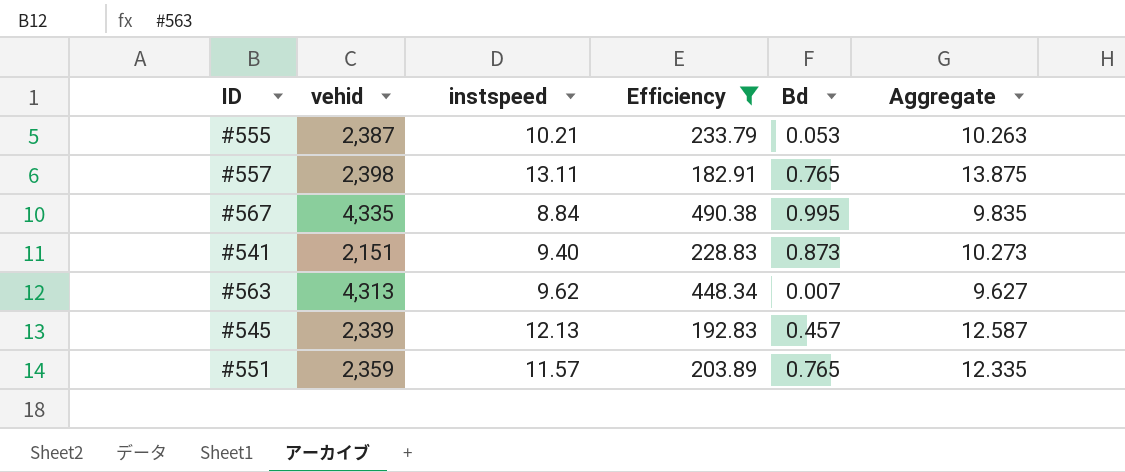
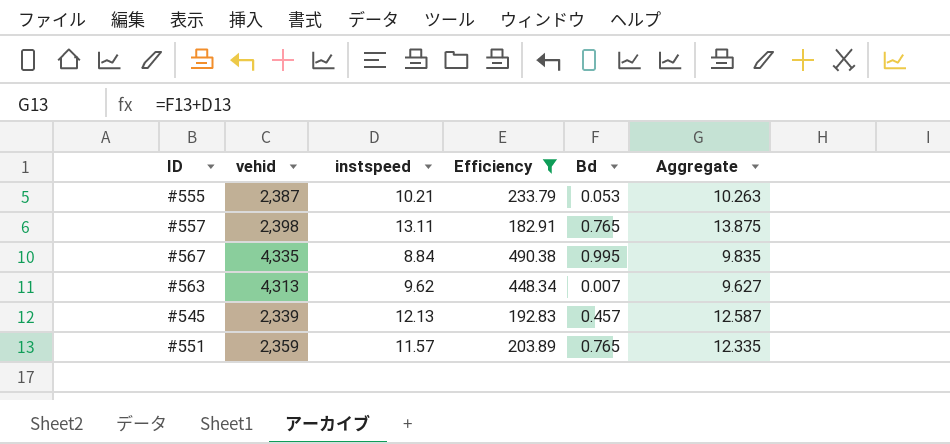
row #541: 2,151 | 9.40 | 228.83 | 0.873 | 10.273 -> none

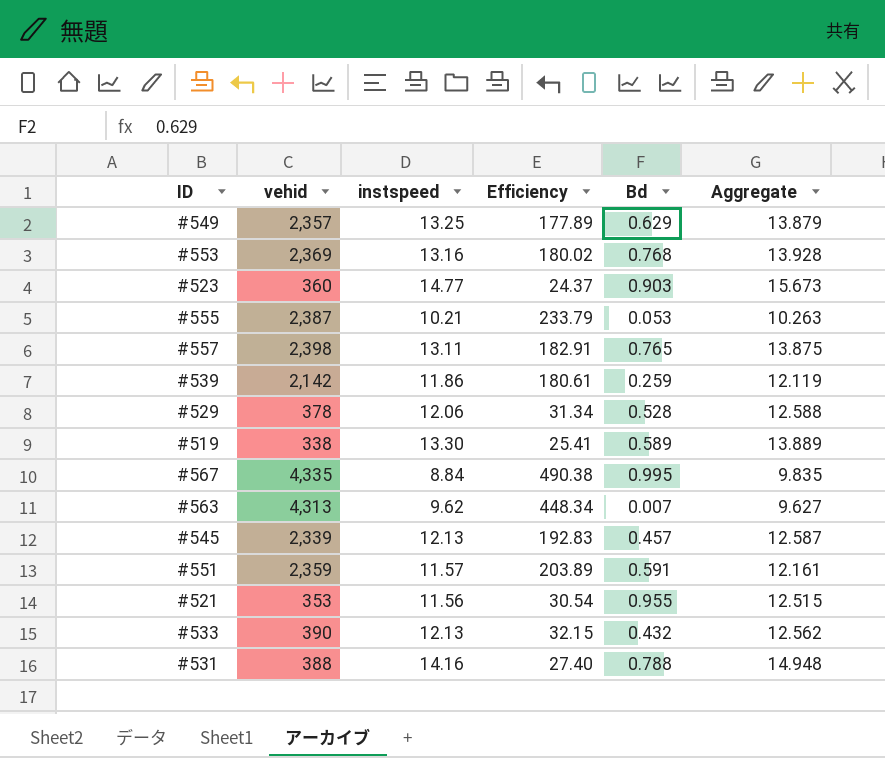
filter: Efficiency >= 182.91 -> none
#551 | Bd: 0.765 -> 0.591
#551 | Aggregate: 12.335 -> 12.161

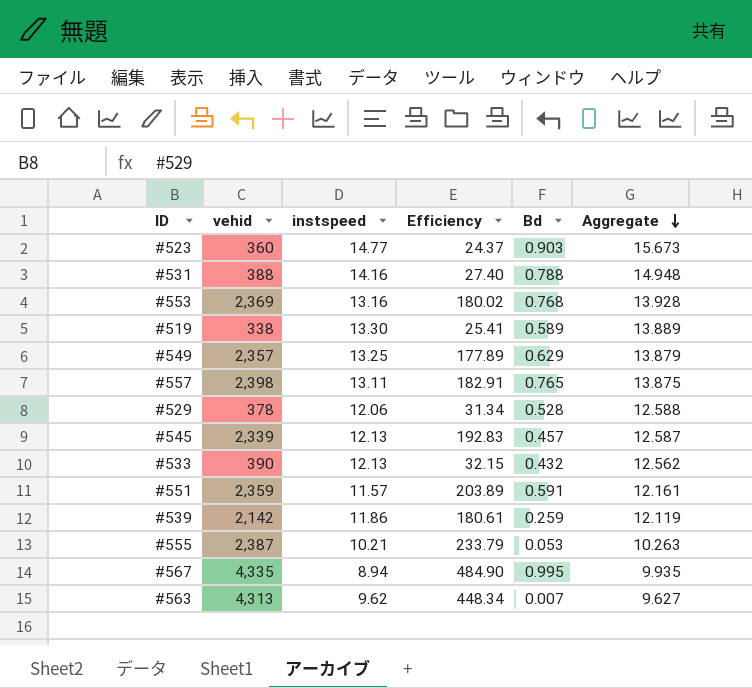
row order: none -> Aggregate descending
row #521: 353 | 11.56 | 30.54 | 0.955 | 12.515 -> none
#567 | instspeed: 8.84 -> 8.94
#567 | Efficiency: 490.38 -> 484.90
#567 | Aggregate: 9.835 -> 9.935

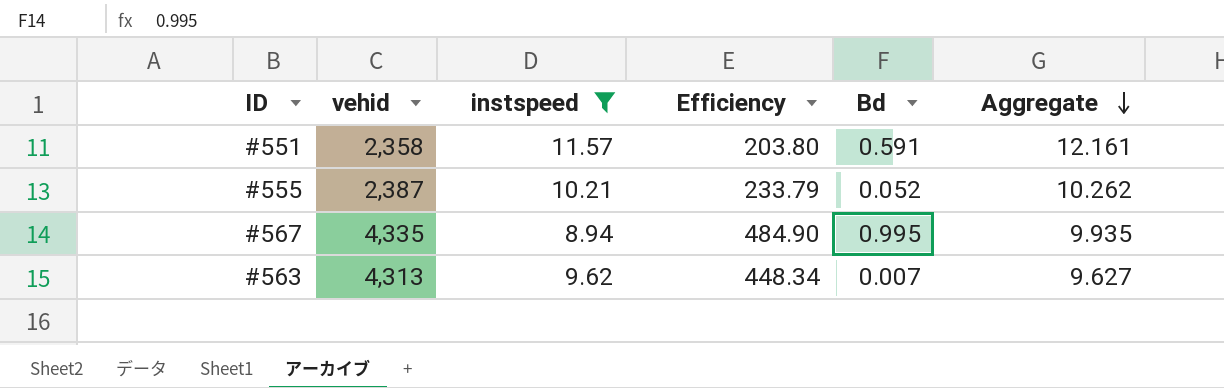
filter: none -> instspeed <= 11.57
#551 | vehid: 2,359 -> 2,358
#551 | Efficiency: 203.89 -> 203.80
#555 | Bd: 0.053 -> 0.052
#555 | Aggregate: 10.263 -> 10.262

